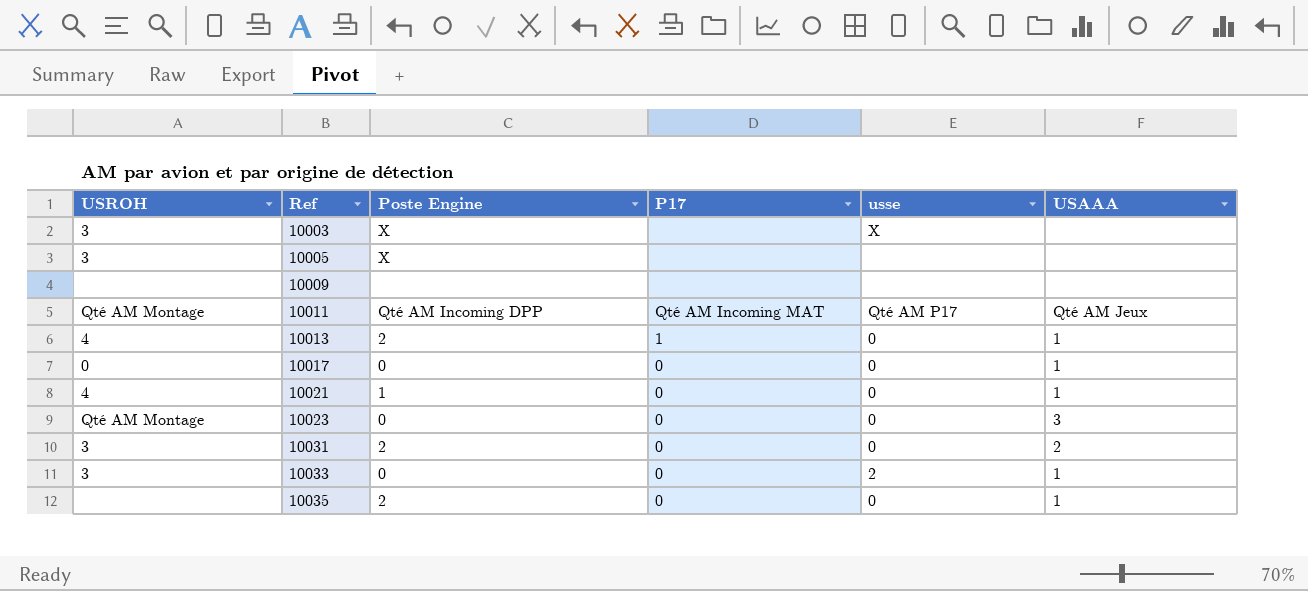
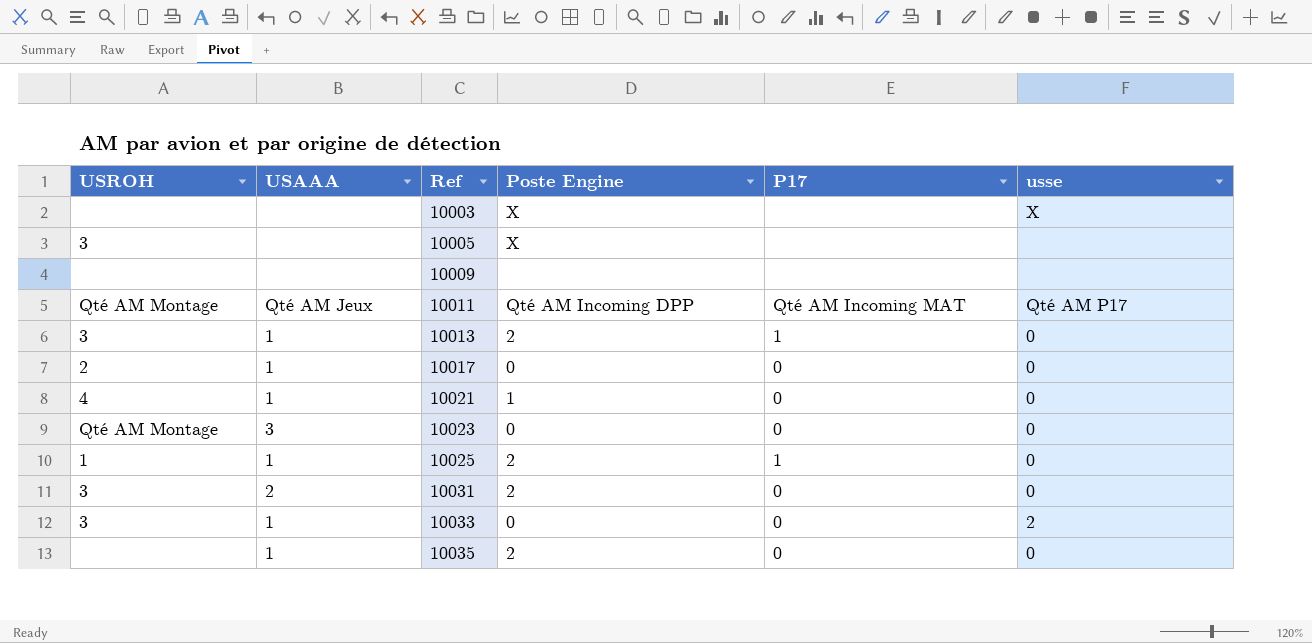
column USAAA | position: 6 -> 2
10003 | USROH: 3 -> none
10013 | USROH: 4 -> 3
10017 | USROH: 0 -> 2
row 10025: none -> 1 | 1 | 2 | 1 | 0

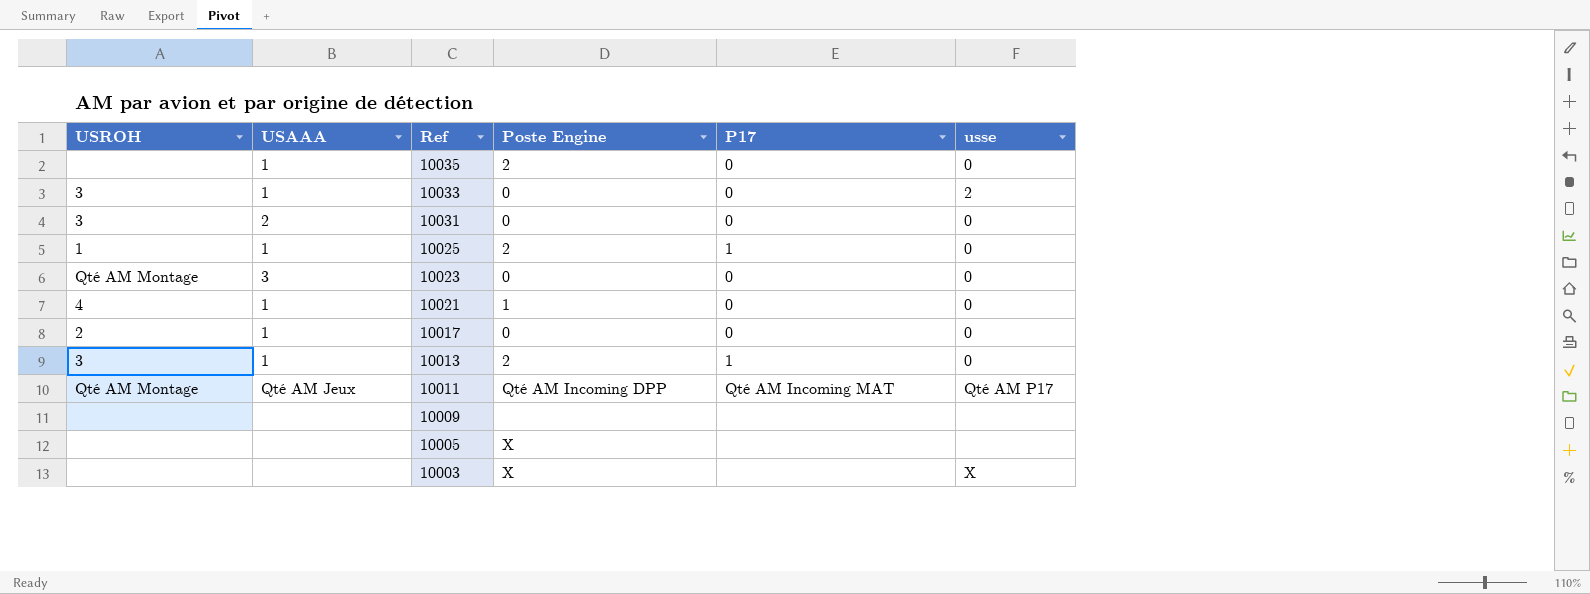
row order: Ref ascending -> Ref descending
10031 | Poste Engine: 2 -> 0
10005 | USROH: 3 -> none

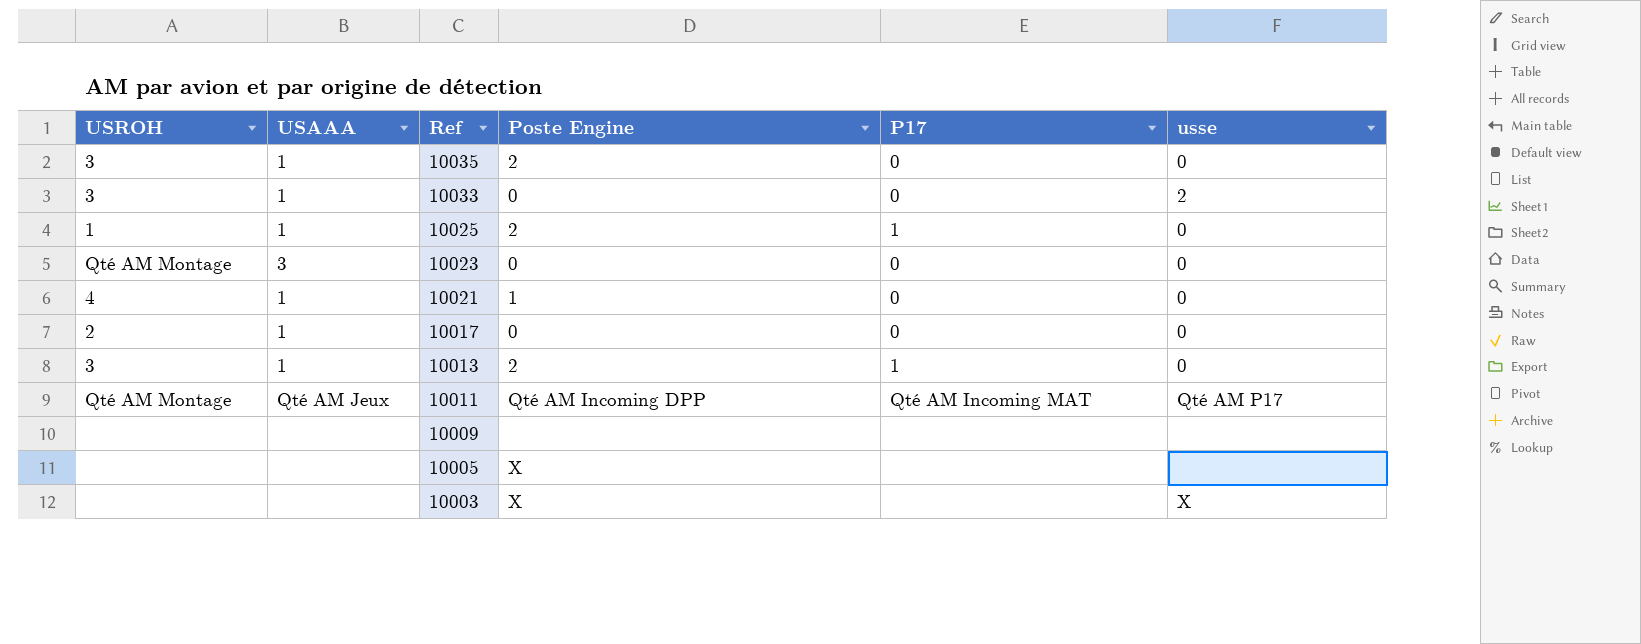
row 10031: 3 | 2 | 0 | 0 | 0 -> none
10035 | USROH: none -> 3

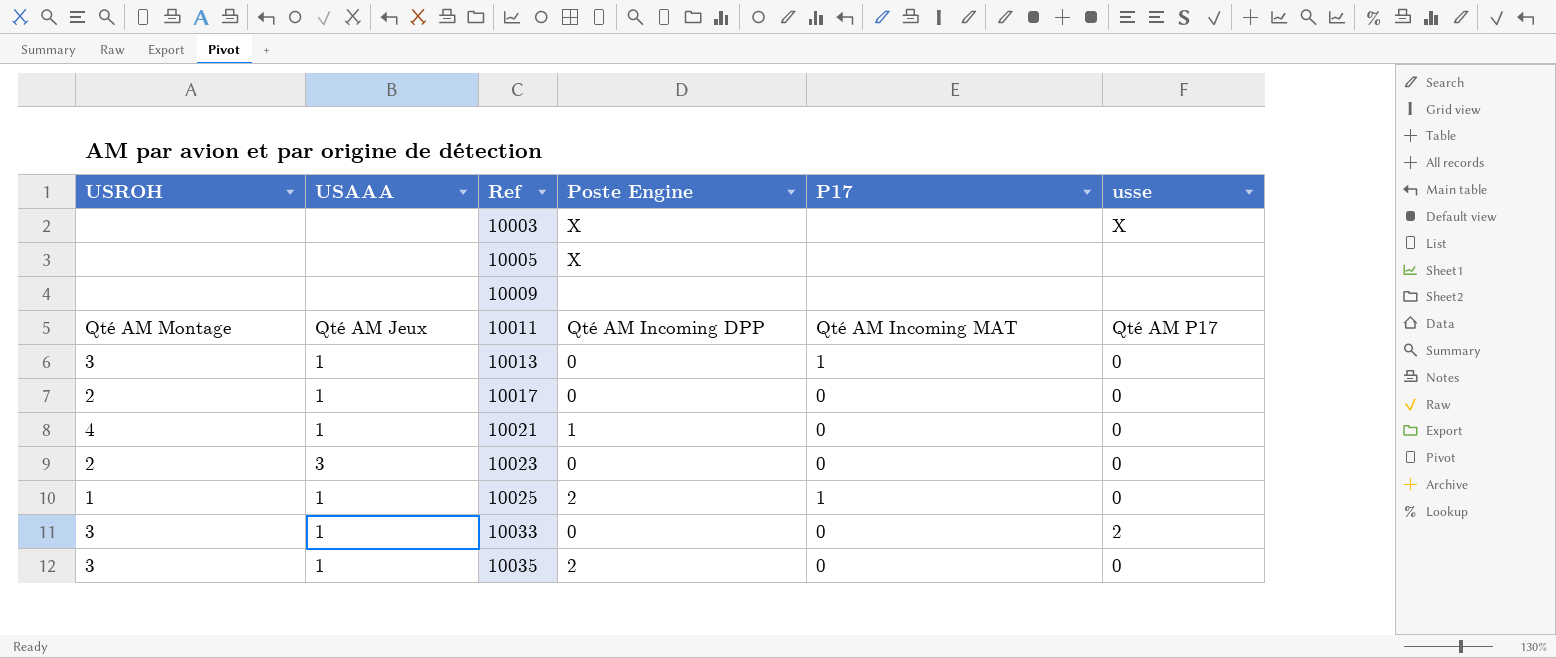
row order: Ref descending -> Ref ascending
10013 | Poste Engine: 2 -> 0
10023 | USROH: Qté AM Montage -> 2

